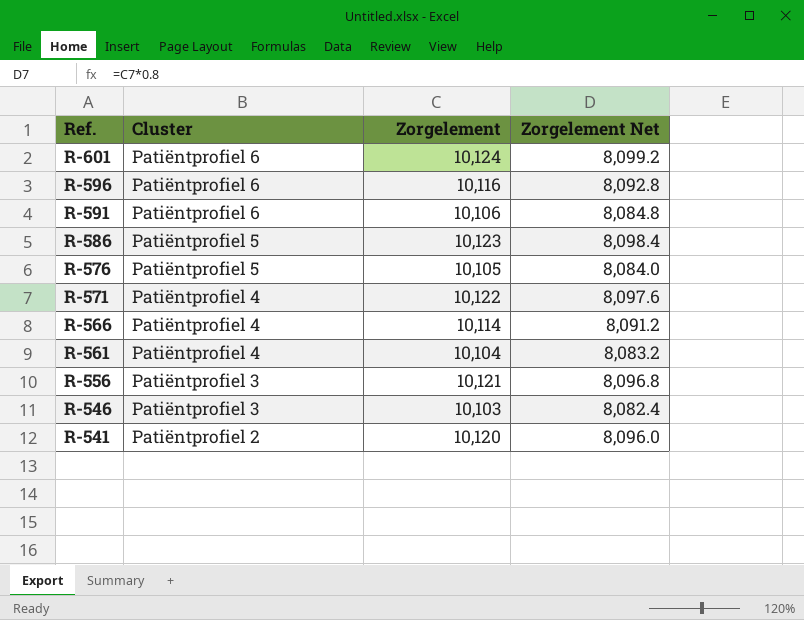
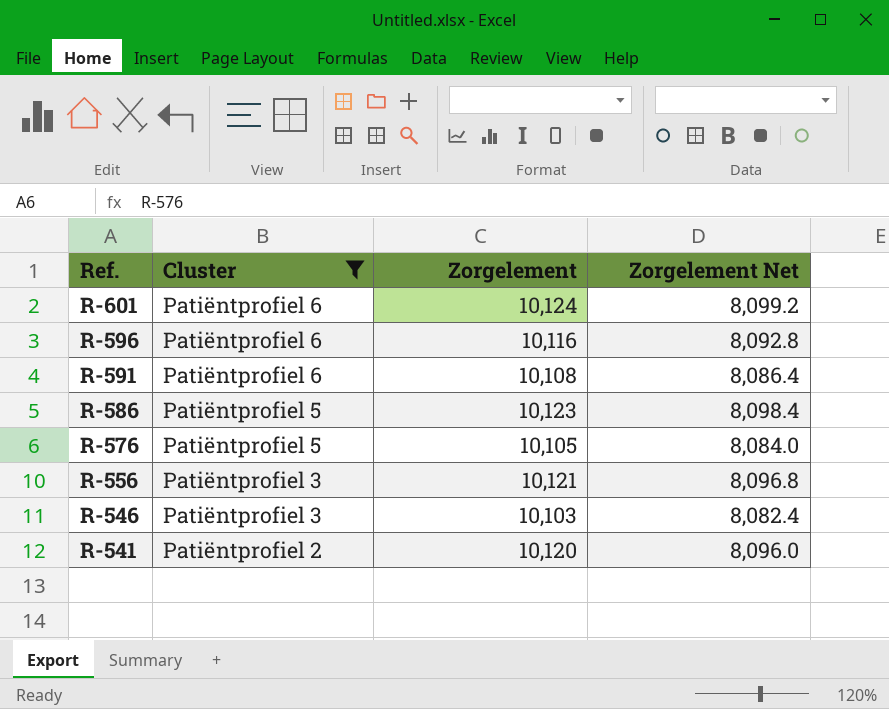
filter: none -> Cluster != Patiëntprofiel 4
R-591 | Zorgelement: 10,106 -> 10,108
R-591 | Zorgelement Net: 8,084.8 -> 8,086.4

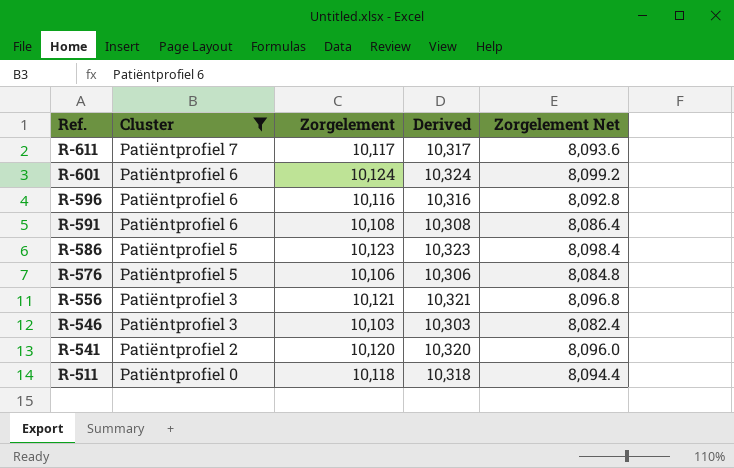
column Derived | formula: none -> [Zorgelement] + 200
row R-611: none -> Patiëntprofiel 7 | 10,117 | 10,317 | 8,093.6
R-576 | Zorgelement: 10,105 -> 10,106
R-576 | Zorgelement Net: 8,084.0 -> 8,084.8
row R-511: none -> Patiëntprofiel 0 | 10,118 | 10,318 | 8,094.4

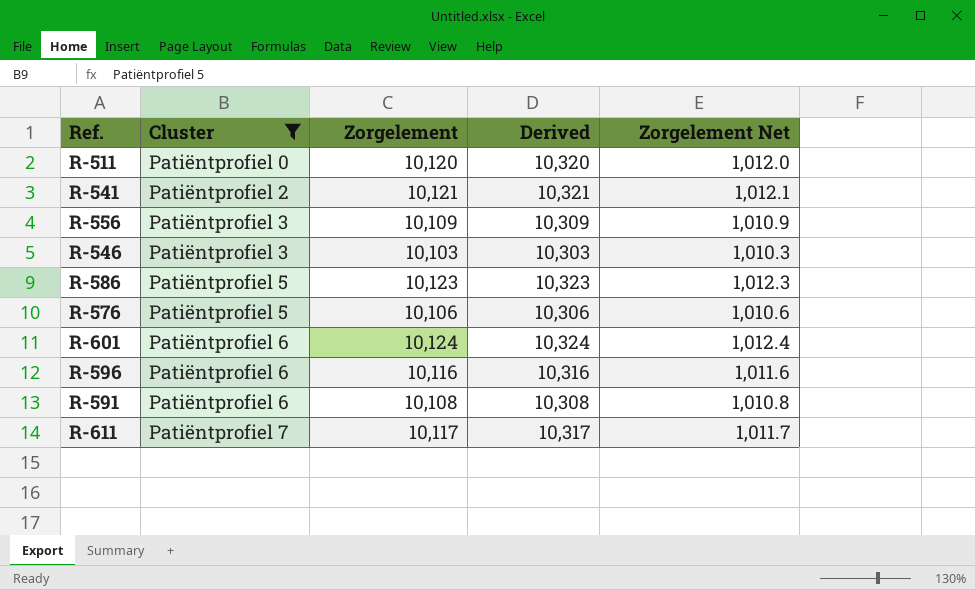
row order: Ref. descending -> Cluster ascending
column Zorgelement Net | formula: [Zorgelement] * 0.8 -> [Zorgelement] * 0.1
R-511 | Zorgelement: 10,118 -> 10,120
R-511 | Derived: 10,318 -> 10,320
R-541 | Zorgelement: 10,120 -> 10,121
R-541 | Derived: 10,320 -> 10,321
R-556 | Zorgelement: 10,121 -> 10,109
R-556 | Derived: 10,321 -> 10,309

